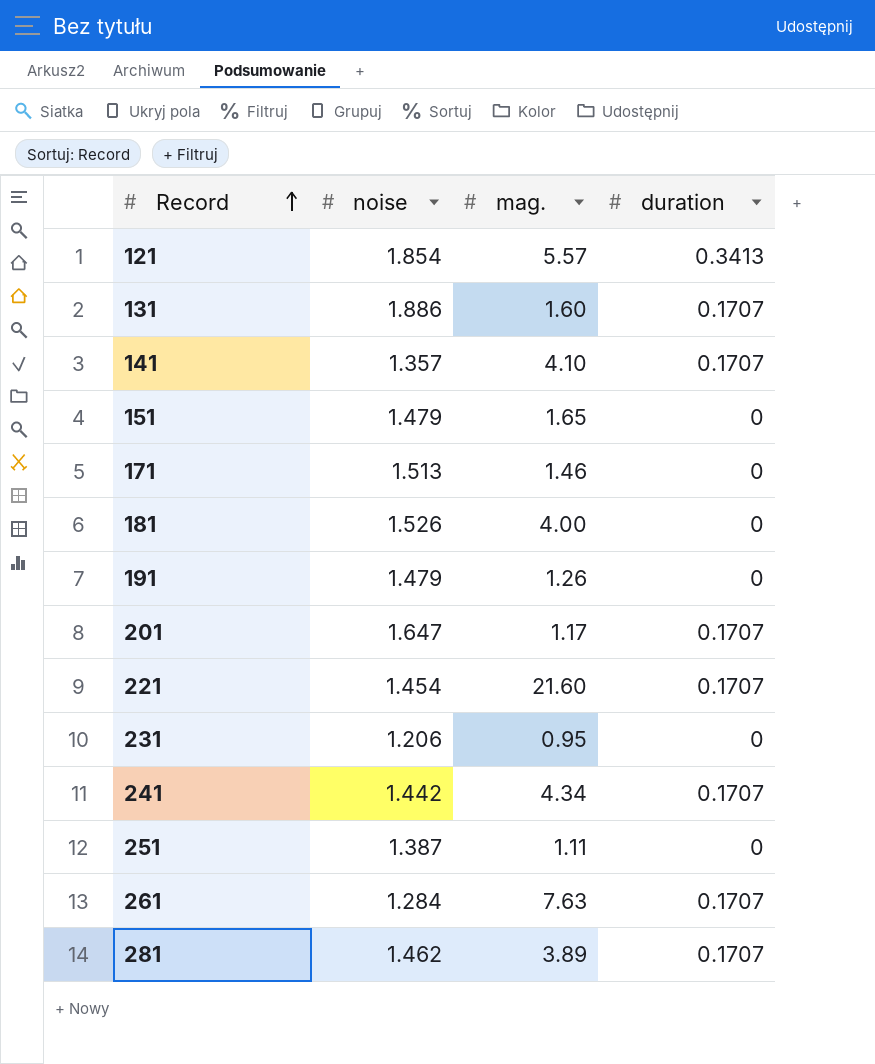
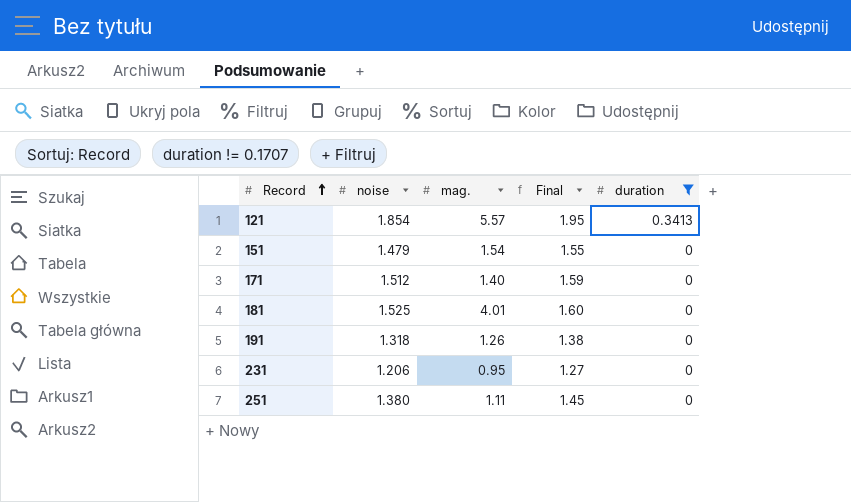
filter: none -> duration != 0.1707
column Final | formula: none -> [noise] * 1.05
151 | mag.: 1.65 -> 1.54
171 | noise: 1.513 -> 1.512
171 | mag.: 1.46 -> 1.40
181 | noise: 1.526 -> 1.525
181 | mag.: 4.00 -> 4.01
191 | noise: 1.479 -> 1.318
251 | noise: 1.387 -> 1.380

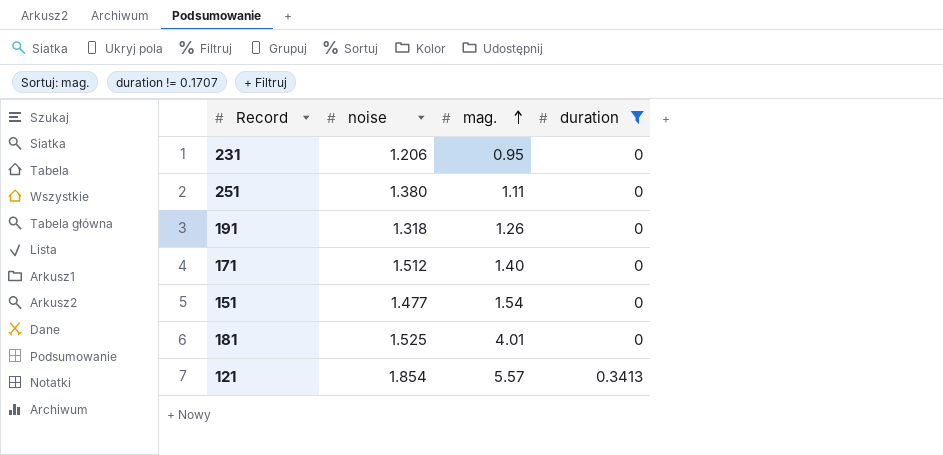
row order: Record ascending -> mag. ascending
column Final | formula: [noise] * 1.05 -> none
151 | noise: 1.479 -> 1.477

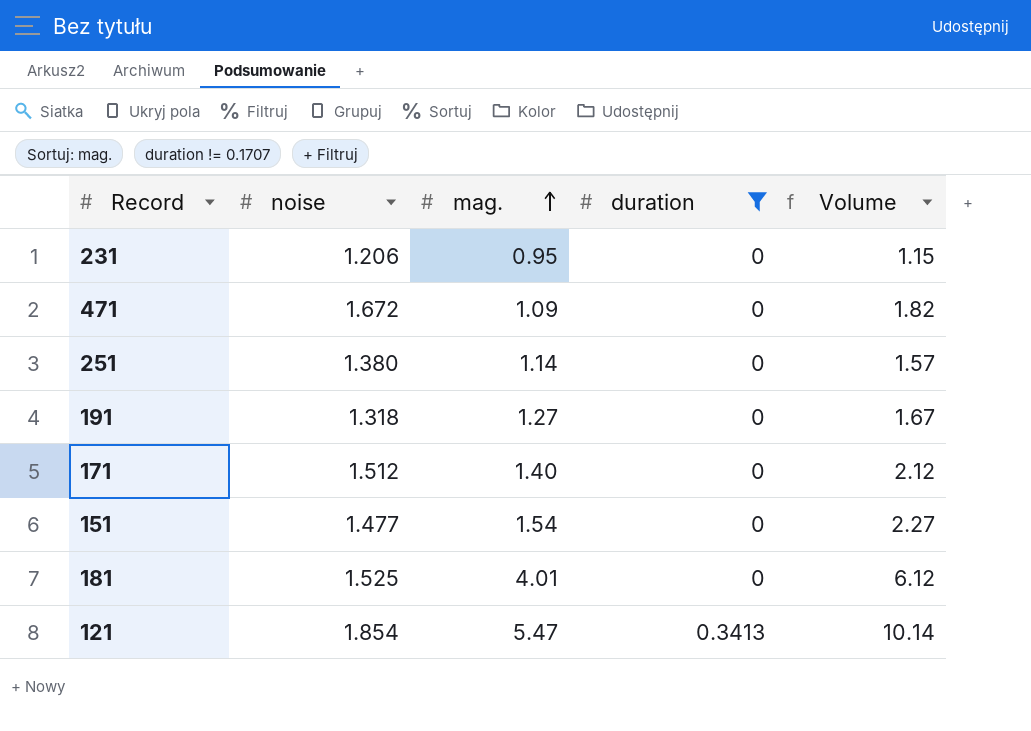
column Volume | formula: none -> [noise] * [mag.]
row 471: none -> 1.672 | 1.09 | 0 | 1.82
251 | mag.: 1.11 -> 1.14
191 | mag.: 1.26 -> 1.27
121 | mag.: 5.57 -> 5.47

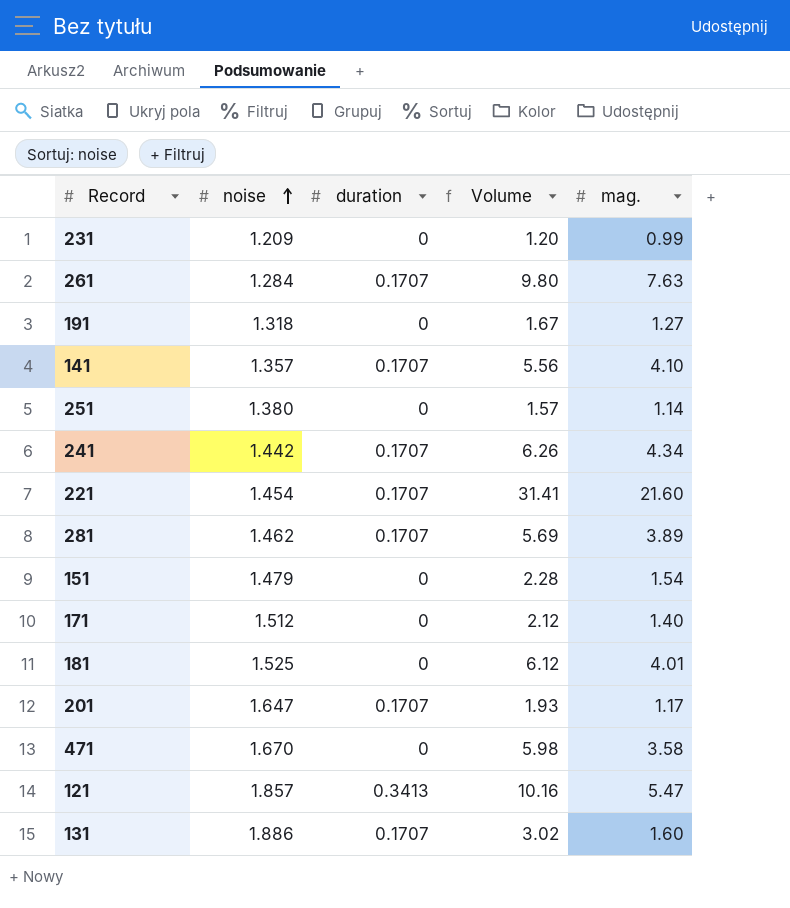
filter: duration != 0.1707 -> none
row order: mag. ascending -> noise ascending
column mag. | position: 3 -> 5
231 | noise: 1.206 -> 1.209
231 | Volume: 1.15 -> 1.20
231 | mag.: 0.95 -> 0.99
151 | noise: 1.477 -> 1.479
151 | Volume: 2.27 -> 2.28
471 | noise: 1.672 -> 1.670
471 | Volume: 1.82 -> 5.98
471 | mag.: 1.09 -> 3.58
121 | noise: 1.854 -> 1.857
121 | Volume: 10.14 -> 10.16

